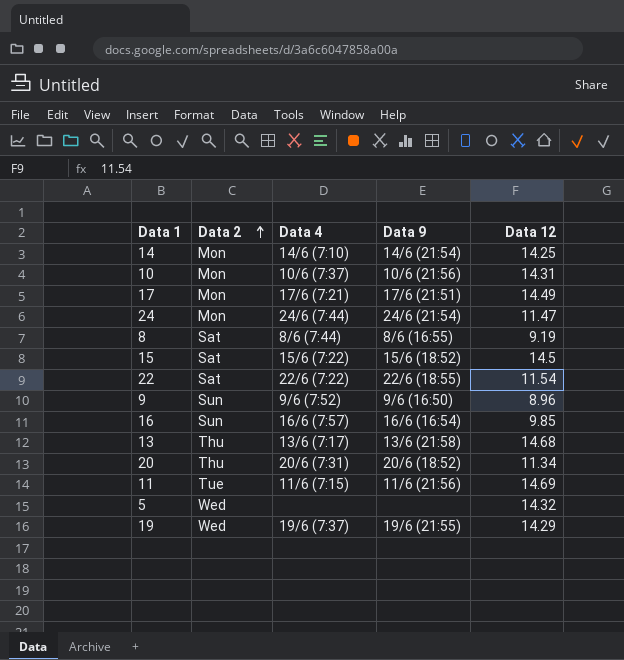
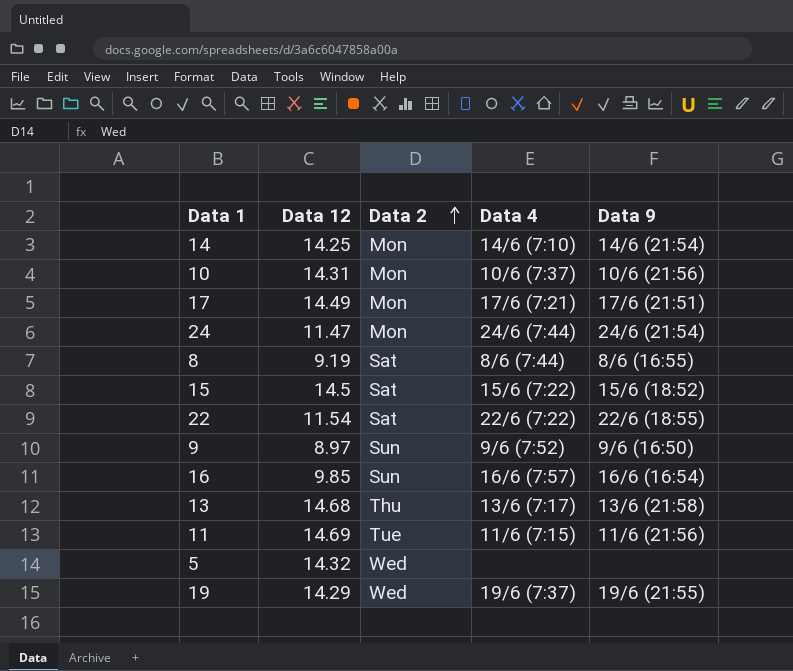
column Data 12 | position: 5 -> 2
row 20: Thu | 20/6 (7:31) | 20/6 (18:52) | 11.34 -> none
9 | Data 12: 8.96 -> 8.97

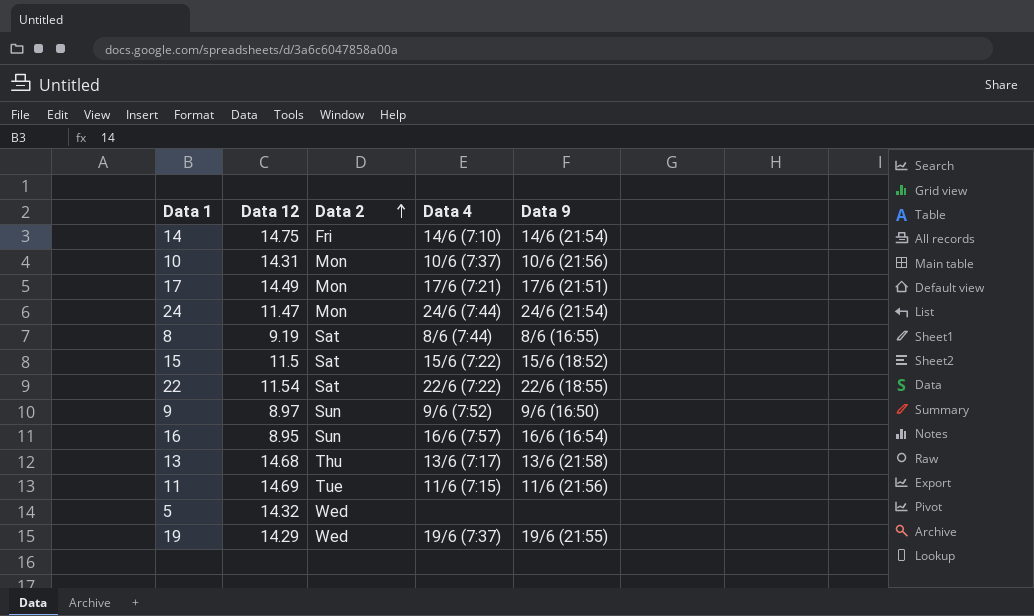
14 | Data 12: 14.25 -> 14.75
14 | Data 2: Mon -> Fri
15 | Data 12: 14.5 -> 11.5
16 | Data 12: 9.85 -> 8.95

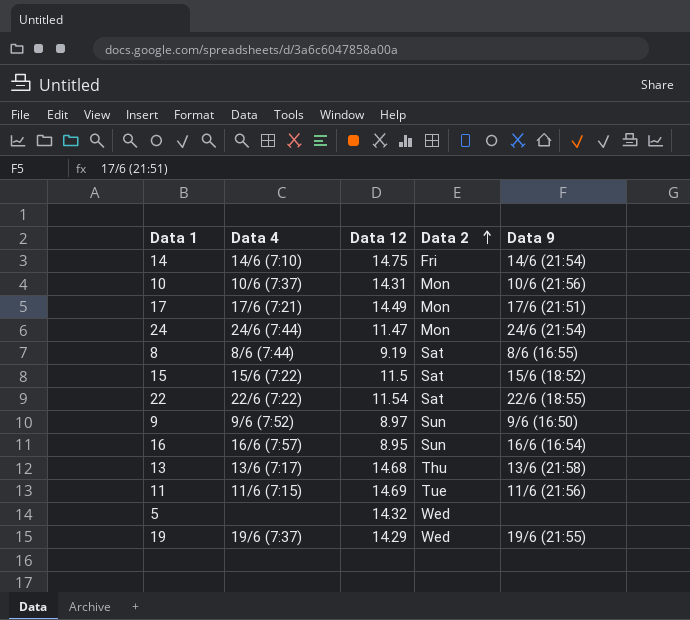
column Data 4 | position: 4 -> 2

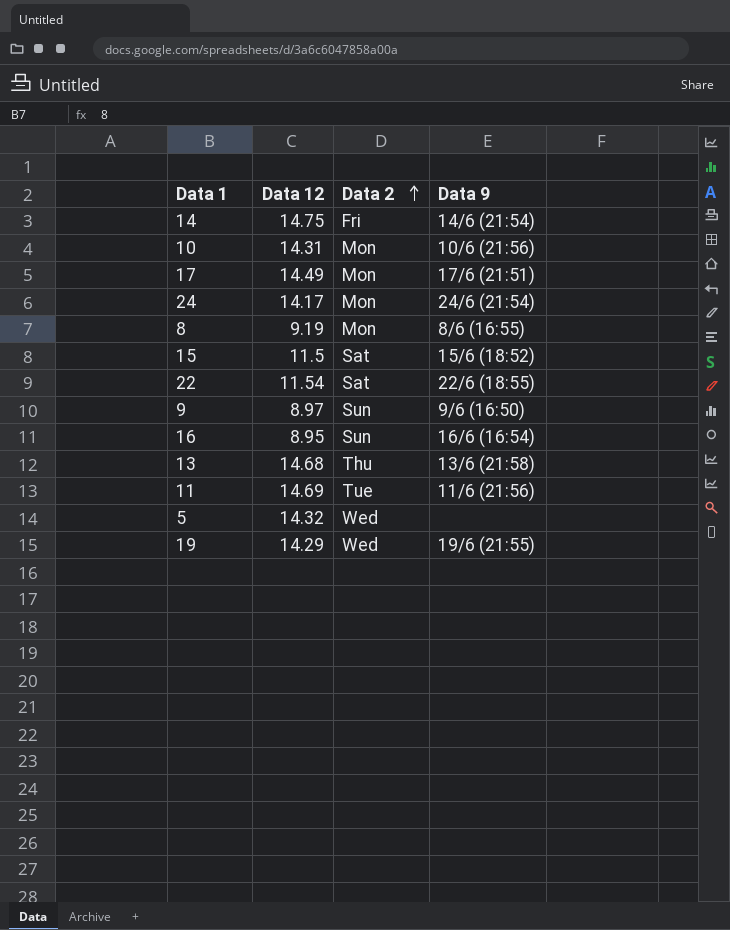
column Data 4 | position: 2 -> none
24 | Data 12: 11.47 -> 14.17
8 | Data 2: Sat -> Mon

